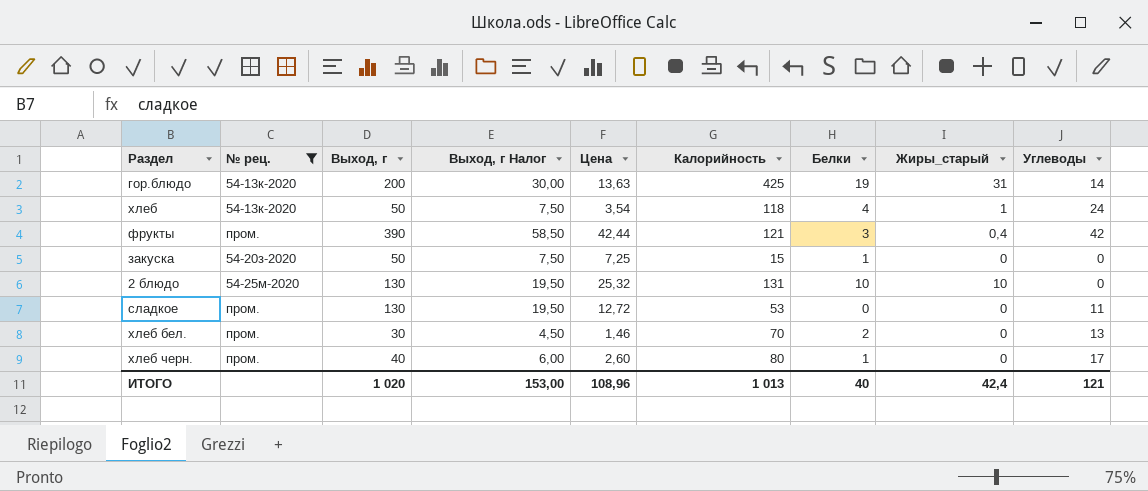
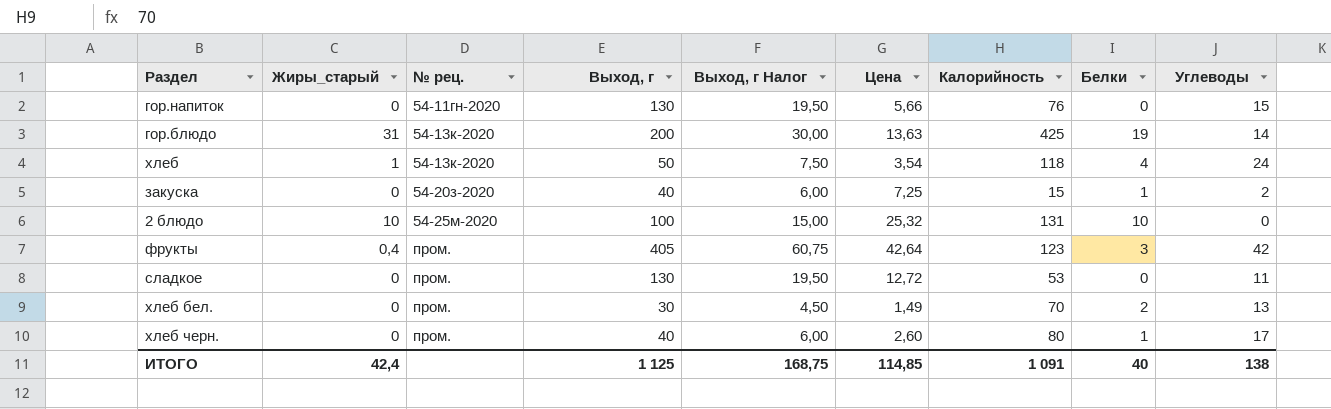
filter: № рец. != 54-11гн-2020 -> none
row order: none -> № рец. ascending
column Жиры_старый | position: 8 -> 2
закуска | Выход, г: 50 -> 40
закуска | Выход, г Налог: 7,50 -> 6,00
закуска | Углеводы: 0 -> 2
2 блюдо | Выход, г: 130 -> 100
2 блюдо | Выход, г Налог: 19,50 -> 15,00
фрукты | Выход, г: 390 -> 405
фрукты | Выход, г Налог: 58,50 -> 60,75
фрукты | Цена: 42,44 -> 42,64
фрукты | Калорийность: 121 -> 123
хлеб бел. | Цена: 1,46 -> 1,49
ИТОГО | Выход, г: 1 020 -> 1 125
ИТОГО | Выход, г Налог: 153,00 -> 168,75
ИТОГО | Цена: 108,96 -> 114,85
ИТОГО | Калорийность: 1 013 -> 1 091
ИТОГО | Углеводы: 121 -> 138

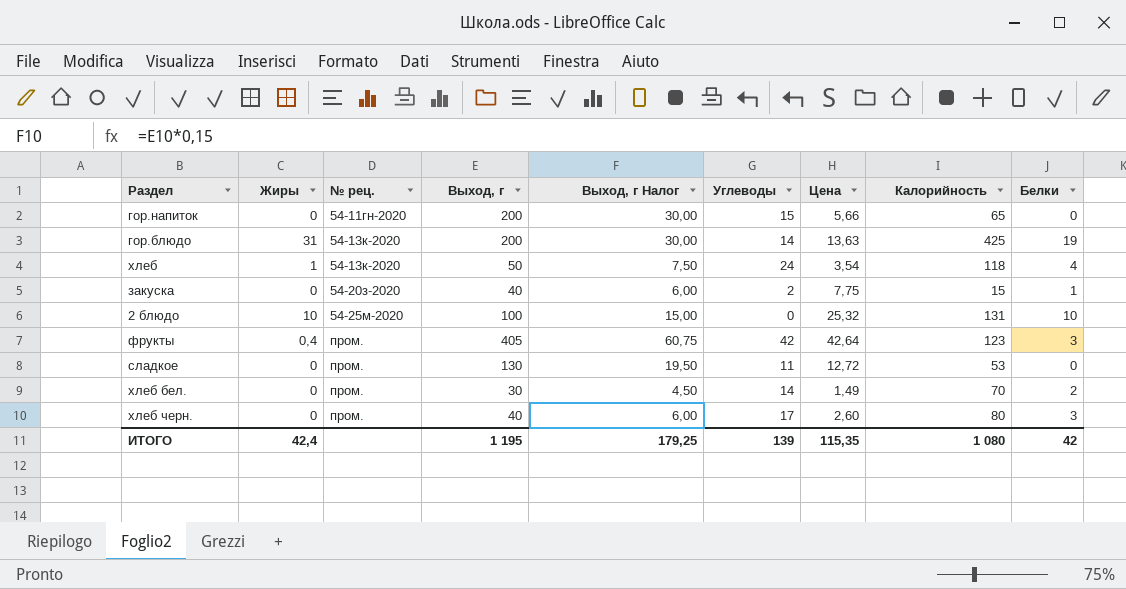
column name: Жиры_старый -> Жиры
column Углеводы | position: 9 -> 6
гор.напиток | Выход, г: 130 -> 200
гор.напиток | Выход, г Налог: 19,50 -> 30,00
гор.напиток | Калорийность: 76 -> 65
закуска | Цена: 7,25 -> 7,75
хлеб бел. | Углеводы: 13 -> 14
хлеб черн. | Белки: 1 -> 3
ИТОГО | Выход, г: 1 125 -> 1 195
ИТОГО | Выход, г Налог: 168,75 -> 179,25
ИТОГО | Углеводы: 138 -> 139
ИТОГО | Цена: 114,85 -> 115,35
ИТОГО | Калорийность: 1 091 -> 1 080
ИТОГО | Белки: 40 -> 42

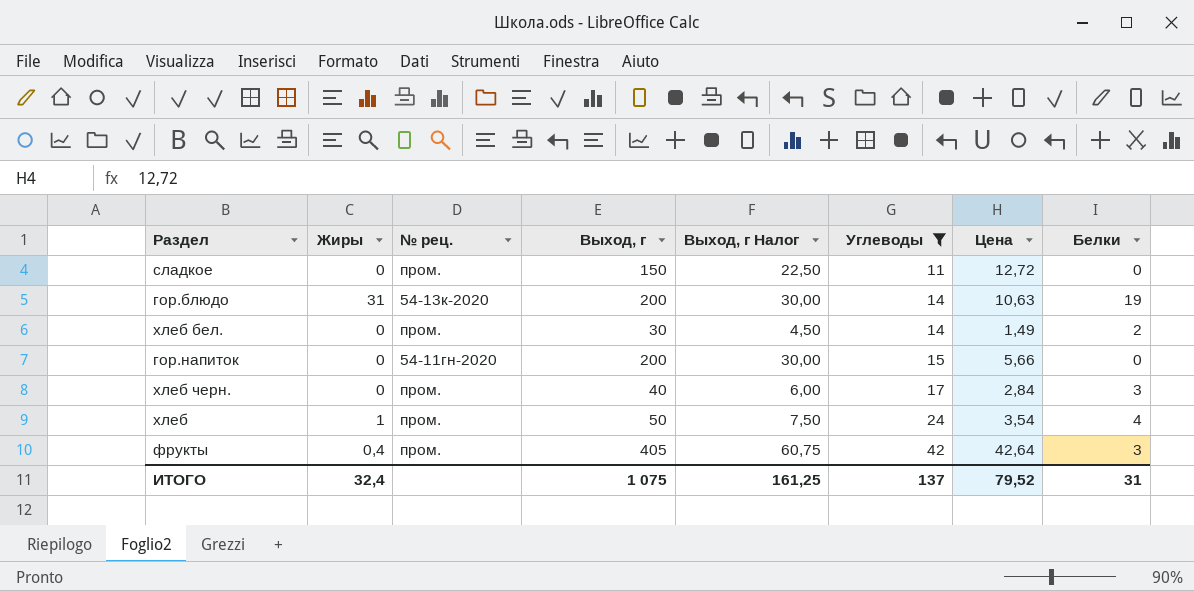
filter: none -> Углеводы >= 11
row order: № рец. ascending -> Углеводы ascending
column Калорийность | position: 8 -> none
сладкое | Выход, г: 130 -> 150
сладкое | Выход, г Налог: 19,50 -> 22,50
гор.блюдо | Цена: 13,63 -> 10,63
хлеб черн. | Цена: 2,60 -> 2,84
хлеб | № рец.: 54-13к-2020 -> пром.
ИТОГО | Жиры: 42,4 -> 32,4
ИТОГО | Выход, г: 1 195 -> 1 075
ИТОГО | Выход, г Налог: 179,25 -> 161,25
ИТОГО | Углеводы: 139 -> 137
ИТОГО | Цена: 115,35 -> 79,52
ИТОГО | Белки: 42 -> 31

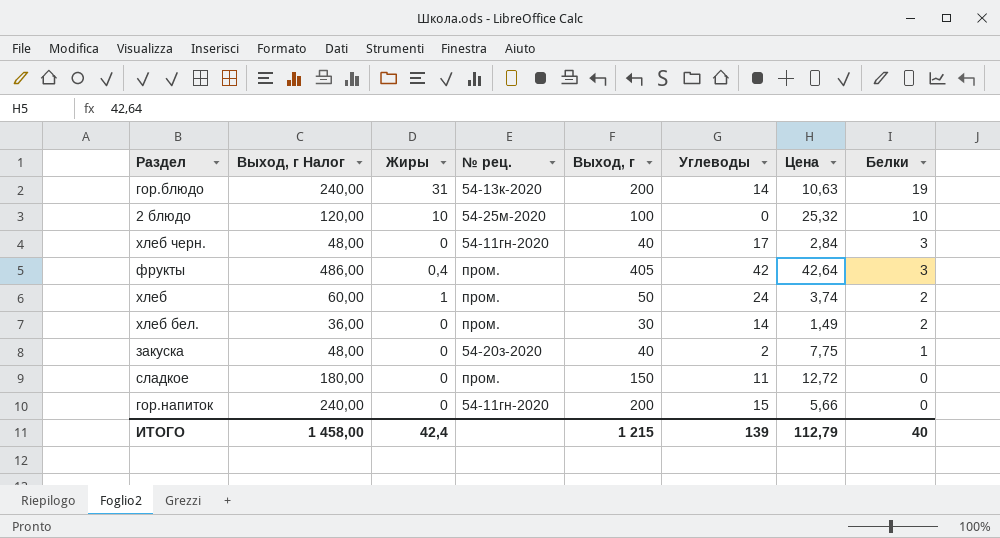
filter: Углеводы >= 11 -> none
row order: Углеводы ascending -> Белки descending
column Выход, г Налог | formula: [Выход, г] * 0,15 -> [Выход, г] * 1,2
column Выход, г Налог | position: 5 -> 2
хлеб черн. | № рец.: пром. -> 54-11гн-2020
хлеб | Цена: 3,54 -> 3,74
хлеб | Белки: 4 -> 2
ИТОГО | Выход, г Налог: 161,25 -> 1 458,00
ИТОГО | Жиры: 32,4 -> 42,4
ИТОГО | Выход, г: 1 075 -> 1 215
ИТОГО | Углеводы: 137 -> 139
ИТОГО | Цена: 79,52 -> 112,79
ИТОГО | Белки: 31 -> 40

